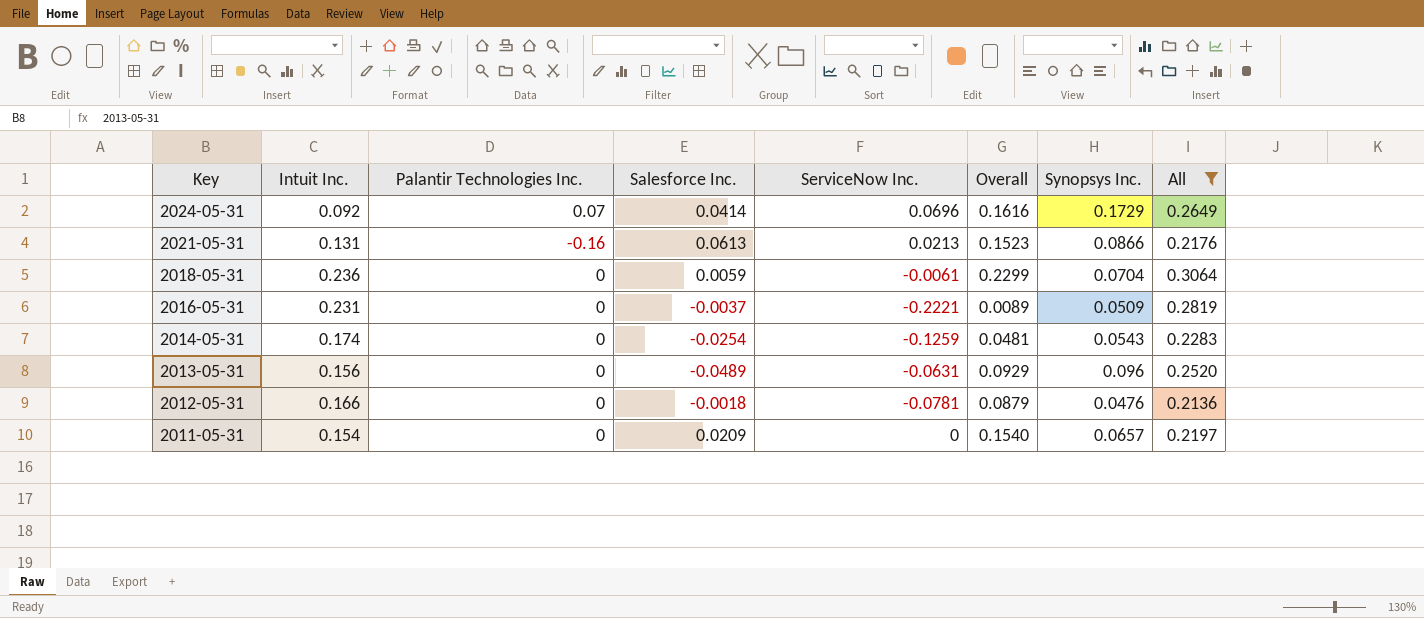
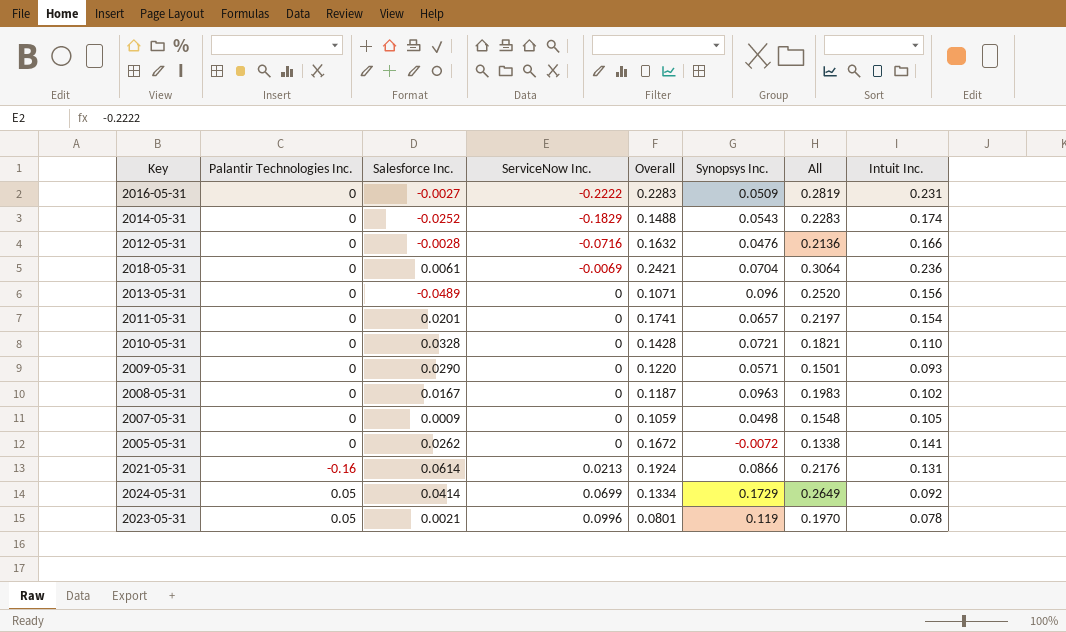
filter: All >= 0.2136 -> none
row order: Key descending -> ServiceNow Inc. ascending
column Overall | formula: [Intuit Inc.] + [ServiceNow Inc.] -> [Salesforce Inc.] + [Intuit Inc.]
column Intuit Inc. | position: 2 -> 8
2016-05-31 | Salesforce Inc.: -0.0037 -> -0.0027
2016-05-31 | ServiceNow Inc.: -0.2221 -> -0.2222
2014-05-31 | Salesforce Inc.: -0.0254 -> -0.0252
2014-05-31 | ServiceNow Inc.: -0.1259 -> -0.1829
2012-05-31 | Salesforce Inc.: -0.0018 -> -0.0028
2012-05-31 | ServiceNow Inc.: -0.0781 -> -0.0716
2018-05-31 | Salesforce Inc.: 0.0059 -> 0.0061
2018-05-31 | ServiceNow Inc.: -0.0061 -> -0.0069
2013-05-31 | ServiceNow Inc.: -0.0631 -> 0
2011-05-31 | Salesforce Inc.: 0.0209 -> 0.0201
2021-05-31 | Salesforce Inc.: 0.0613 -> 0.0614
2024-05-31 | Palantir Technologies Inc.: 0.07 -> 0.05
2024-05-31 | ServiceNow Inc.: 0.0696 -> 0.0699

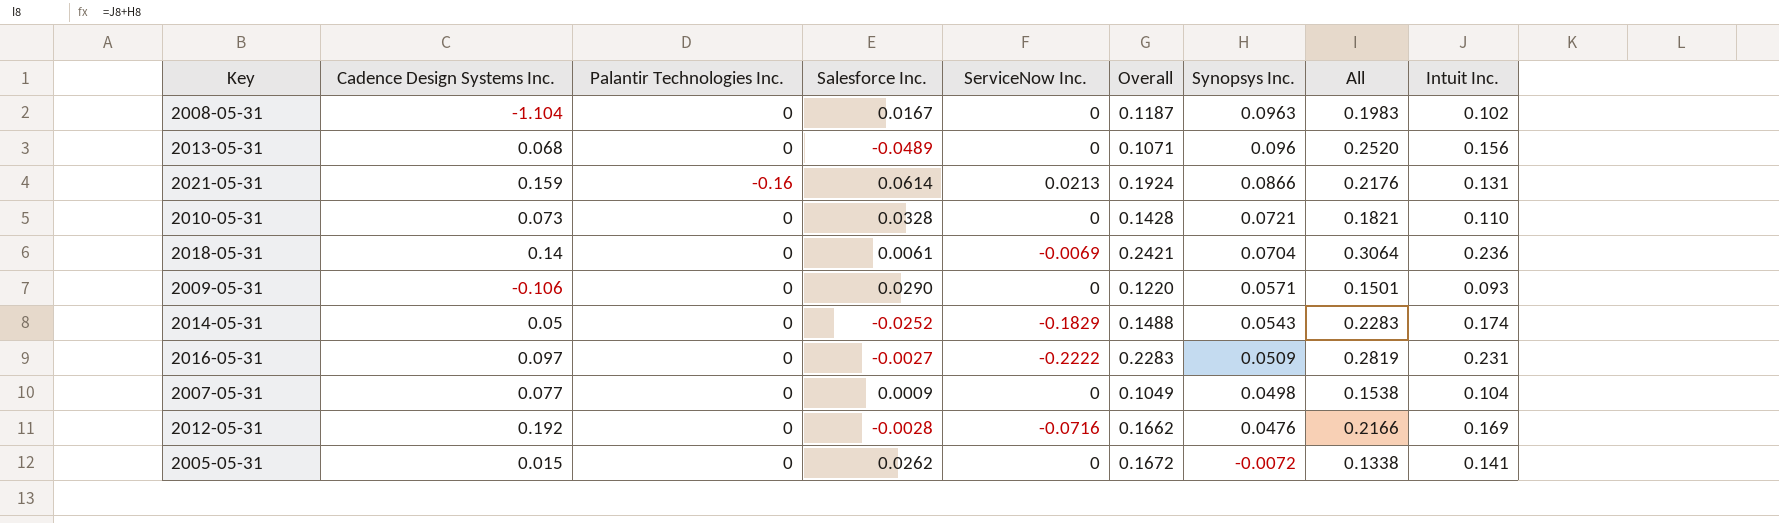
row order: ServiceNow Inc. ascending -> Synopsys Inc. descending
column Cadence Design Systems Inc. | position: none -> 2
row 2011-05-31: 0 | 0.0201 | 0 | 0.1741 | 0.0657 | 0.2197 | 0.154 -> none
row 2024-05-31: 0.05 | 0.0414 | 0.0699 | 0.1334 | 0.1729 | 0.2649 | 0.092 -> none
row 2023-05-31: 0.05 | 0.0021 | 0.0996 | 0.0801 | 0.119 | 0.1970 | 0.078 -> none
2007-05-31 | Overall: 0.1059 -> 0.1049
2007-05-31 | All: 0.1548 -> 0.1538
2007-05-31 | Intuit Inc.: 0.105 -> 0.104
2012-05-31 | Overall: 0.1632 -> 0.1662
2012-05-31 | All: 0.2136 -> 0.2166
2012-05-31 | Intuit Inc.: 0.166 -> 0.169

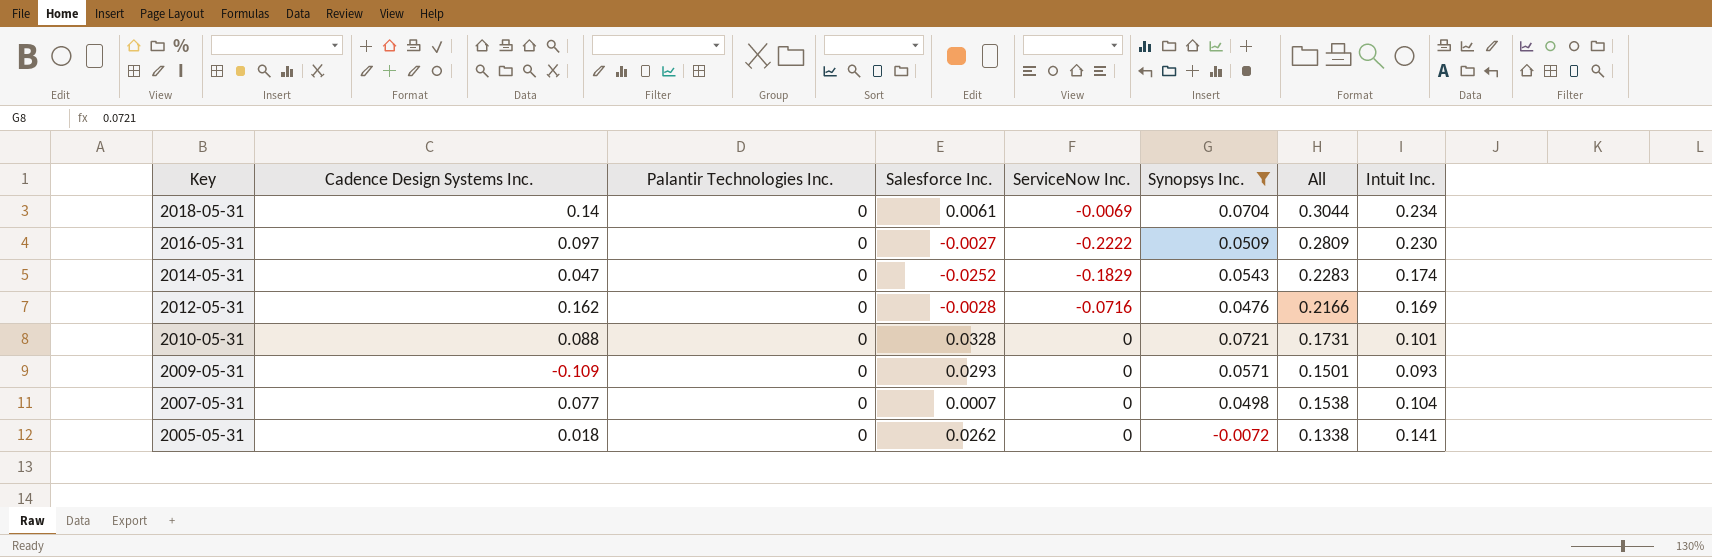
filter: none -> Synopsys Inc. <= 0.0721
row order: Synopsys Inc. descending -> Key descending
column Overall | formula: [Salesforce Inc.] + [Intuit Inc.] -> none
2018-05-31 | All: 0.3064 -> 0.3044
2018-05-31 | Intuit Inc.: 0.236 -> 0.234
2016-05-31 | All: 0.2819 -> 0.2809
2016-05-31 | Intuit Inc.: 0.231 -> 0.230
2014-05-31 | Cadence Design Systems Inc.: 0.05 -> 0.047
2012-05-31 | Cadence Design Systems Inc.: 0.192 -> 0.162
2010-05-31 | Cadence Design Systems Inc.: 0.073 -> 0.088
2010-05-31 | All: 0.1821 -> 0.1731
2010-05-31 | Intuit Inc.: 0.110 -> 0.101
2009-05-31 | Cadence Design Systems Inc.: -0.106 -> -0.109
2009-05-31 | Salesforce Inc.: 0.0290 -> 0.0293
2007-05-31 | Salesforce Inc.: 0.0009 -> 0.0007
2005-05-31 | Cadence Design Systems Inc.: 0.015 -> 0.018

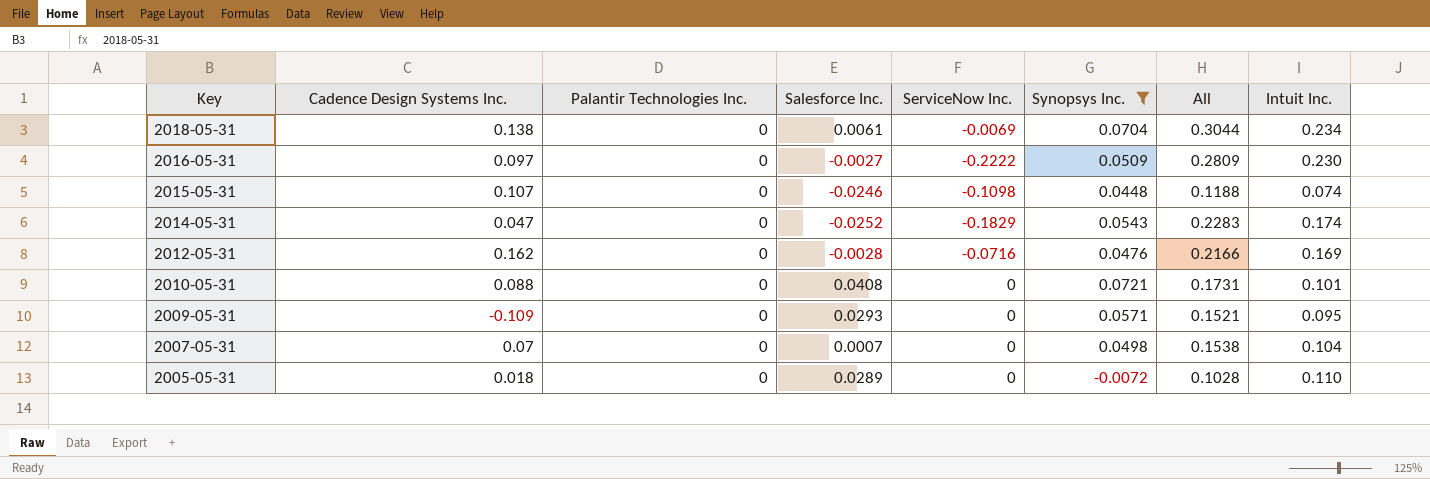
2018-05-31 | Cadence Design Systems Inc.: 0.14 -> 0.138
row 2015-05-31: none -> 0.107 | 0 | -0.0246 | -0.1098 | 0.0448 | 0.1188 | 0.074
2010-05-31 | Salesforce Inc.: 0.0328 -> 0.0408
2009-05-31 | All: 0.1501 -> 0.1521
2009-05-31 | Intuit Inc.: 0.093 -> 0.095
2007-05-31 | Cadence Design Systems Inc.: 0.077 -> 0.07
2005-05-31 | Salesforce Inc.: 0.0262 -> 0.0289
2005-05-31 | All: 0.1338 -> 0.1028
2005-05-31 | Intuit Inc.: 0.141 -> 0.110

